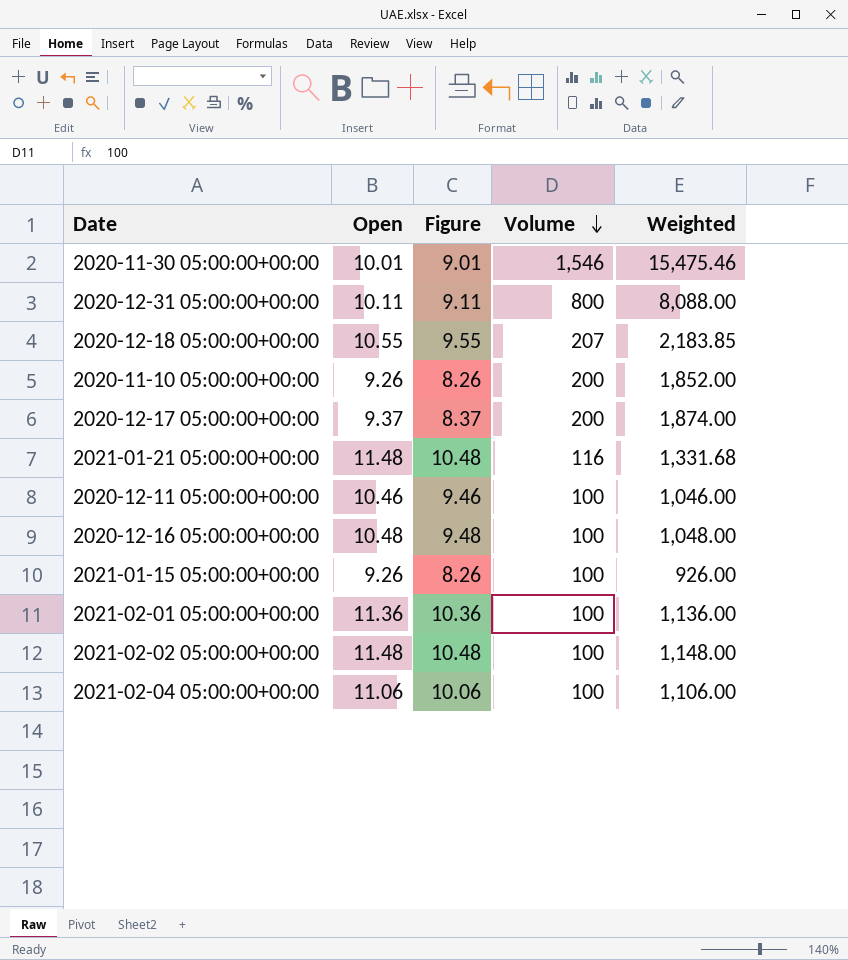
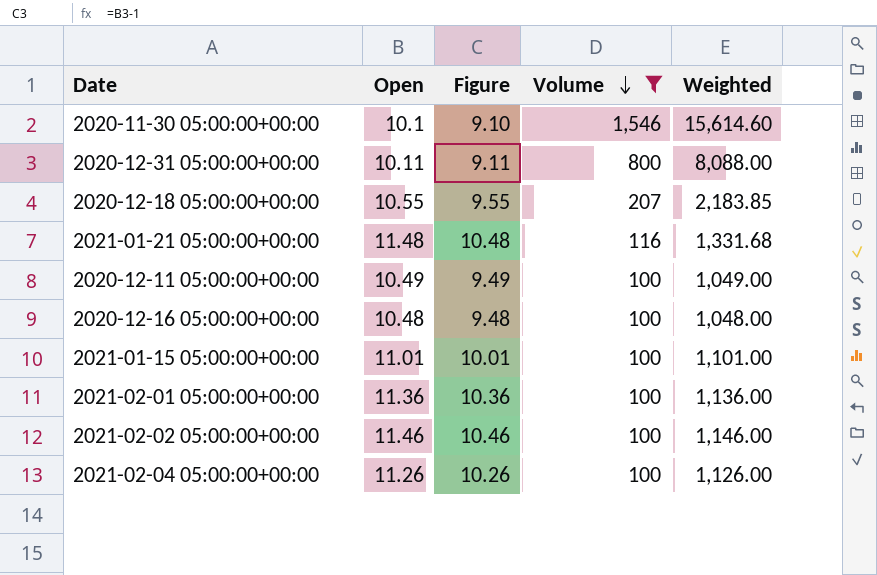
filter: none -> Volume != 200
2020-11-30 05:00:00+00:00 | Open: 10.01 -> 10.1
2020-11-30 05:00:00+00:00 | Figure: 9.01 -> 9.10
2020-11-30 05:00:00+00:00 | Weighted: 15,475.46 -> 15,614.60
2020-12-11 05:00:00+00:00 | Open: 10.46 -> 10.49
2020-12-11 05:00:00+00:00 | Figure: 9.46 -> 9.49
2020-12-11 05:00:00+00:00 | Weighted: 1,046.00 -> 1,049.00
2021-01-15 05:00:00+00:00 | Open: 9.26 -> 11.01
2021-01-15 05:00:00+00:00 | Figure: 8.26 -> 10.01
2021-01-15 05:00:00+00:00 | Weighted: 926.00 -> 1,101.00
2021-02-02 05:00:00+00:00 | Open: 11.48 -> 11.46
2021-02-02 05:00:00+00:00 | Figure: 10.48 -> 10.46
2021-02-02 05:00:00+00:00 | Weighted: 1,148.00 -> 1,146.00
2021-02-04 05:00:00+00:00 | Open: 11.06 -> 11.26
2021-02-04 05:00:00+00:00 | Figure: 10.06 -> 10.26
2021-02-04 05:00:00+00:00 | Weighted: 1,106.00 -> 1,126.00

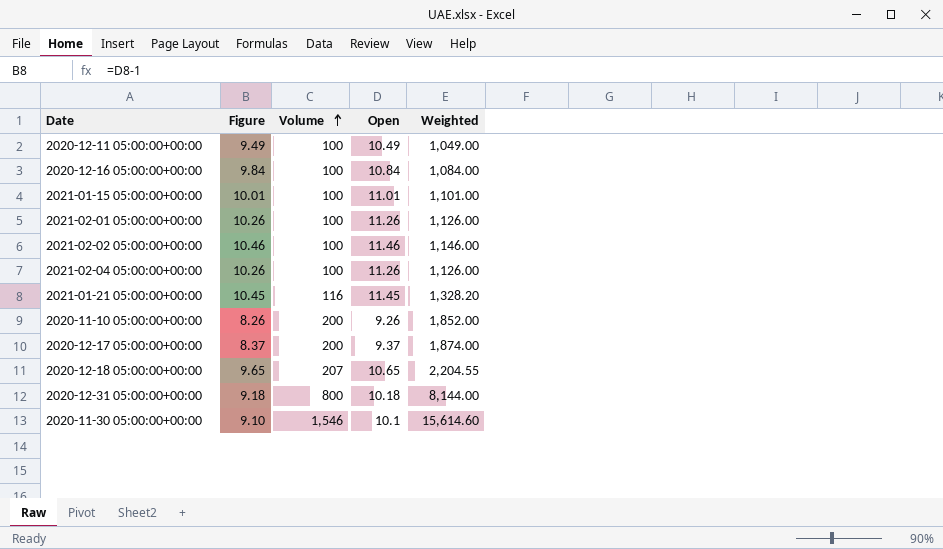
filter: Volume != 200 -> none
row order: Volume descending -> Volume ascending
column Open | position: 2 -> 4
2020-12-16 05:00:00+00:00 | Figure: 9.48 -> 9.84
2020-12-16 05:00:00+00:00 | Open: 10.48 -> 10.84
2020-12-16 05:00:00+00:00 | Weighted: 1,048.00 -> 1,084.00
2021-02-01 05:00:00+00:00 | Figure: 10.36 -> 10.26
2021-02-01 05:00:00+00:00 | Open: 11.36 -> 11.26
2021-02-01 05:00:00+00:00 | Weighted: 1,136.00 -> 1,126.00
2021-01-21 05:00:00+00:00 | Figure: 10.48 -> 10.45
2021-01-21 05:00:00+00:00 | Open: 11.48 -> 11.45
2021-01-21 05:00:00+00:00 | Weighted: 1,331.68 -> 1,328.20
2020-12-18 05:00:00+00:00 | Figure: 9.55 -> 9.65
2020-12-18 05:00:00+00:00 | Open: 10.55 -> 10.65
2020-12-18 05:00:00+00:00 | Weighted: 2,183.85 -> 2,204.55
2020-12-31 05:00:00+00:00 | Figure: 9.11 -> 9.18
2020-12-31 05:00:00+00:00 | Open: 10.11 -> 10.18
2020-12-31 05:00:00+00:00 | Weighted: 8,088.00 -> 8,144.00

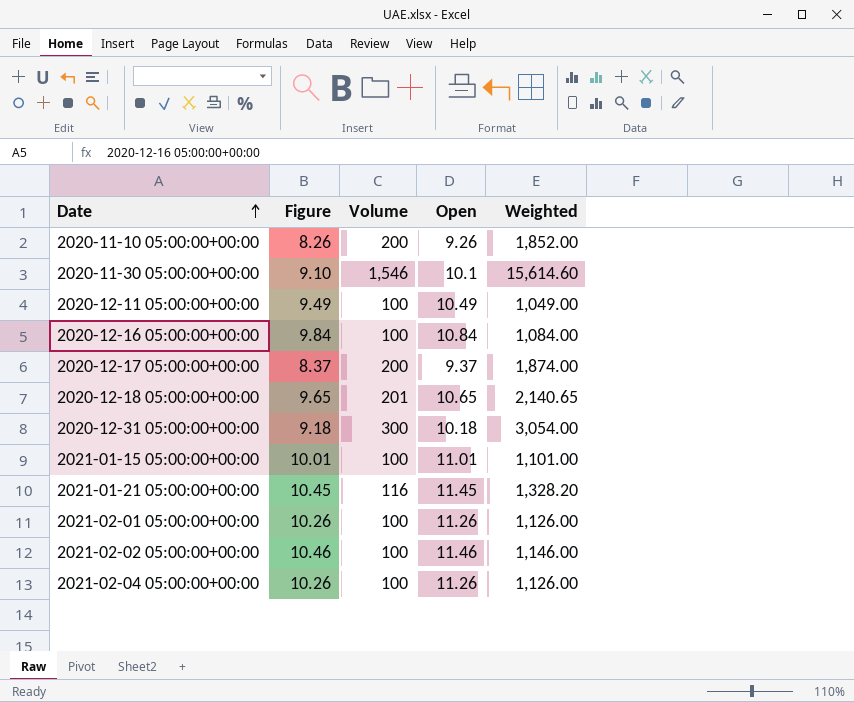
row order: Volume ascending -> Date ascending
2020-12-18 05:00:00+00:00 | Volume: 207 -> 201
2020-12-18 05:00:00+00:00 | Weighted: 2,204.55 -> 2,140.65
2020-12-31 05:00:00+00:00 | Volume: 800 -> 300
2020-12-31 05:00:00+00:00 | Weighted: 8,144.00 -> 3,054.00

